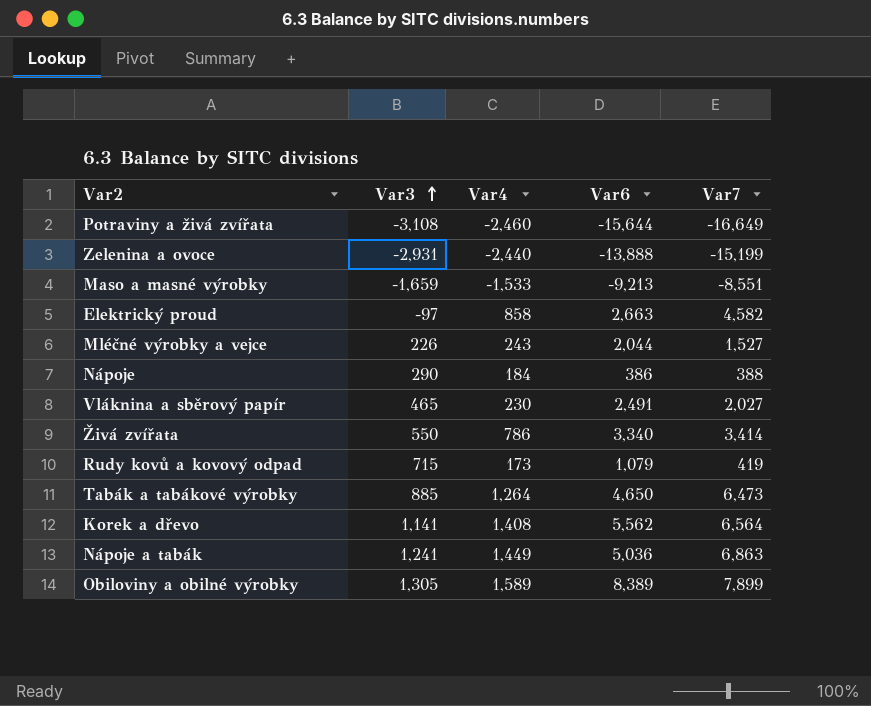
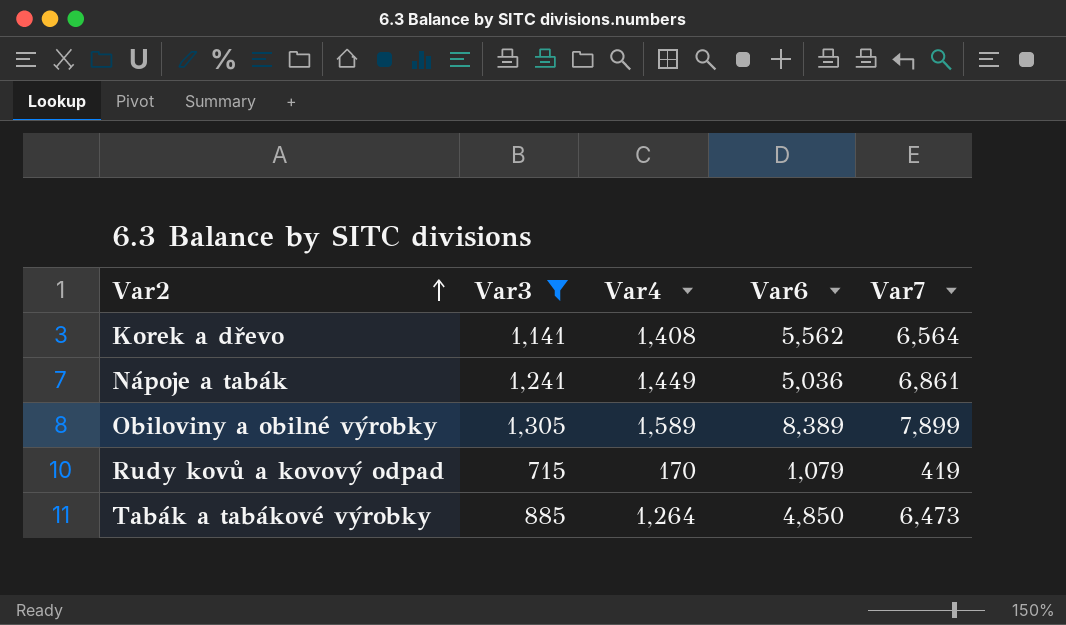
filter: none -> Var3 >= 715
row order: Var3 ascending -> Var2 ascending
Nápoje a tabák | Var7: 6,863 -> 6,861
Rudy kovů a kovový odpad | Var4: 173 -> 170
Tabák a tabákové výrobky | Var6: 4,650 -> 4,850

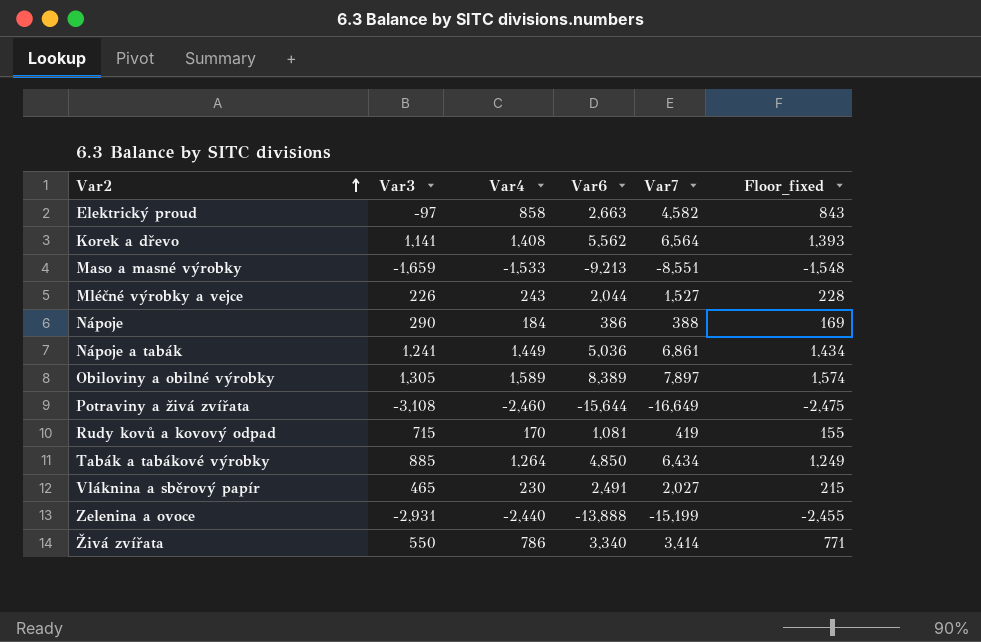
filter: Var3 >= 715 -> none
column Floor_fixed | formula: none -> [Var4] - 15
Obiloviny a obilné výrobky | Var7: 7,899 -> 7,897
Rudy kovů a kovový odpad | Var6: 1,079 -> 1,081
Tabák a tabákové výrobky | Var7: 6,473 -> 6,434

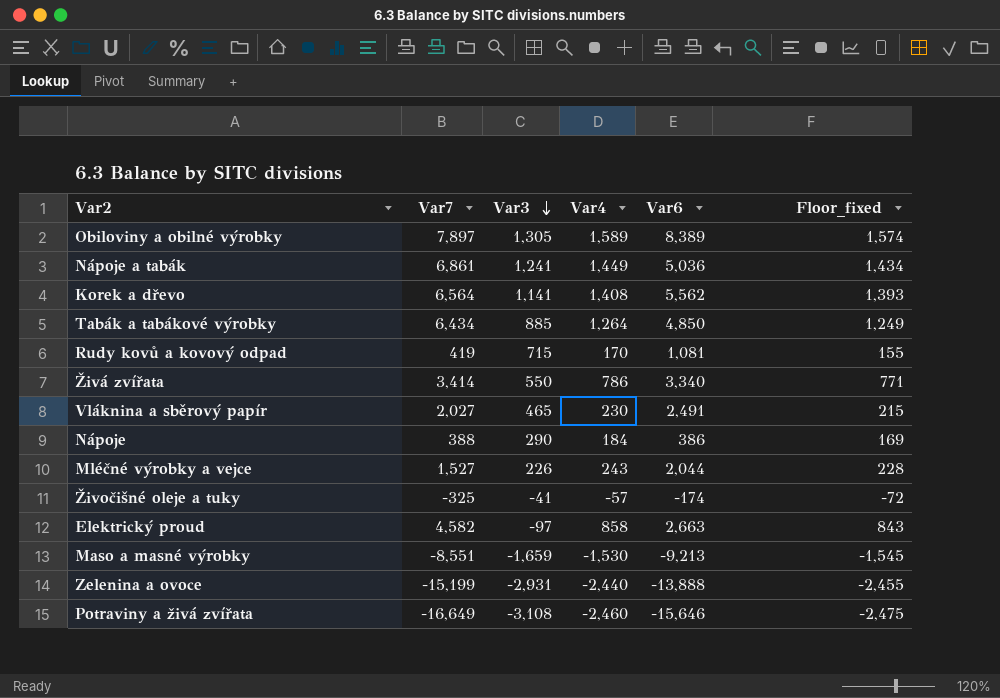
row order: Var2 ascending -> Var3 descending
column Var7 | position: 5 -> 2
row Živočišné oleje a tuky: none -> -325 | -41 | -57 | -174 | -72
Maso a masné výrobky | Var4: -1,533 -> -1,530
Maso a masné výrobky | Floor_fixed: -1,548 -> -1,545
Potraviny a živá zvířata | Var6: -15,644 -> -15,646

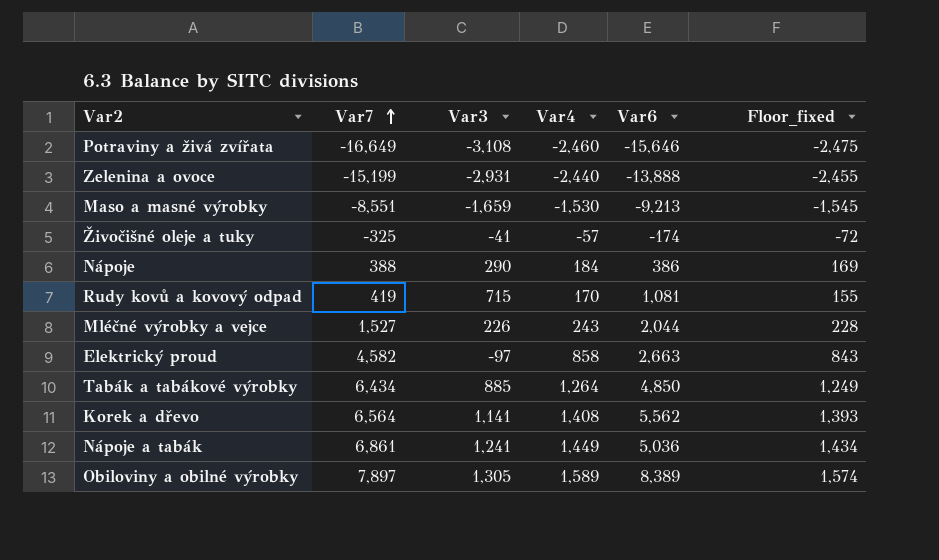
row order: Var3 descending -> Var7 ascending
row Živá zvířata: 3,414 | 550 | 786 | 3,340 | 771 -> none
row Vláknina a sběrový papír: 2,027 | 465 | 230 | 2,491 | 215 -> none

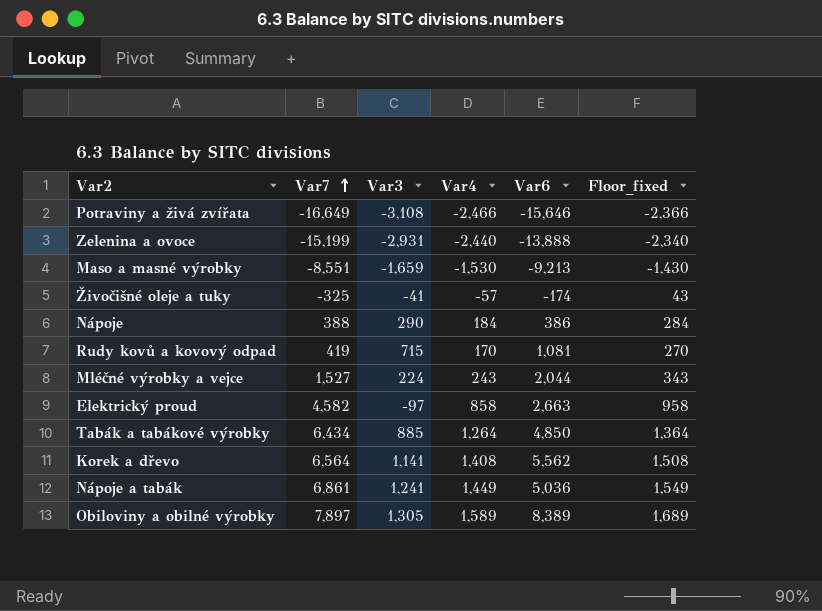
column Floor_fixed | formula: [Var4] - 15 -> [Var4] + 100
Potraviny a živá zvířata | Var4: -2,460 -> -2,466
Mléčné výrobky a vejce | Var3: 226 -> 224

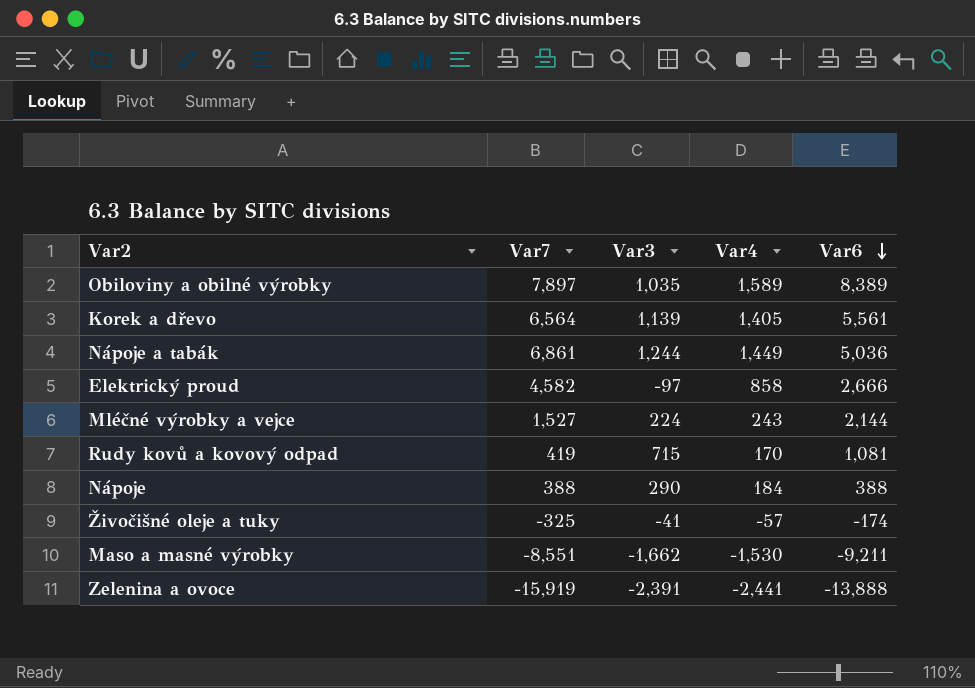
row order: Var7 ascending -> Var6 descending
column Floor_fixed | formula: [Var4] + 100 -> none
row Potraviny a živá zvířata: -16,649 | -3,108 | -2,466 | -15,646 | -2,366 -> none
row Tabák a tabákové výrobky: 6,434 | 885 | 1,264 | 4,850 | 1,364 -> none
Obiloviny a obilné výrobky | Var3: 1,305 -> 1,035
Korek a dřevo | Var3: 1,141 -> 1,139
Korek a dřevo | Var4: 1,408 -> 1,405
Korek a dřevo | Var6: 5,562 -> 5,561
Nápoje a tabák | Var3: 1,241 -> 1,244
Elektrický proud | Var6: 2,663 -> 2,666
Mléčné výrobky a vejce | Var6: 2,044 -> 2,144
Nápoje | Var6: 386 -> 388
Maso a masné výrobky | Var3: -1,659 -> -1,662
Maso a masné výrobky | Var6: -9,213 -> -9,211
Zelenina a ovoce | Var7: -15,199 -> -15,919
Zelenina a ovoce | Var3: -2,931 -> -2,391
Zelenina a ovoce | Var4: -2,440 -> -2,441

